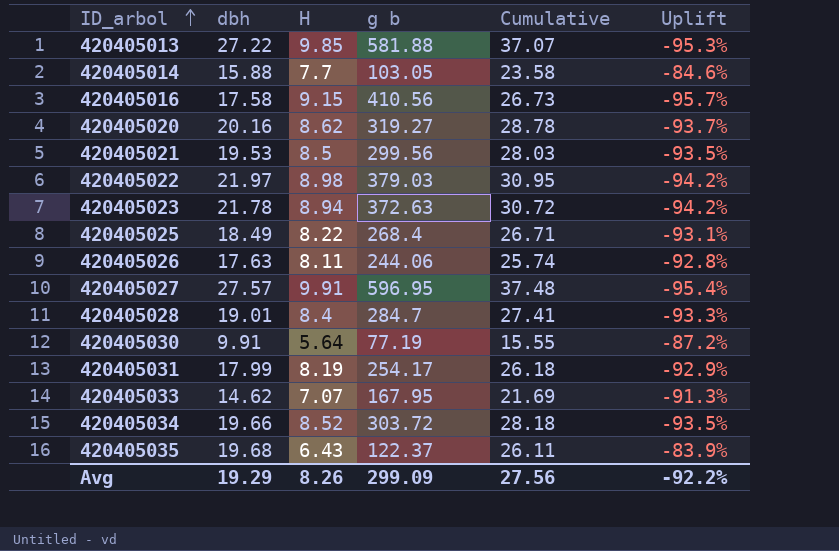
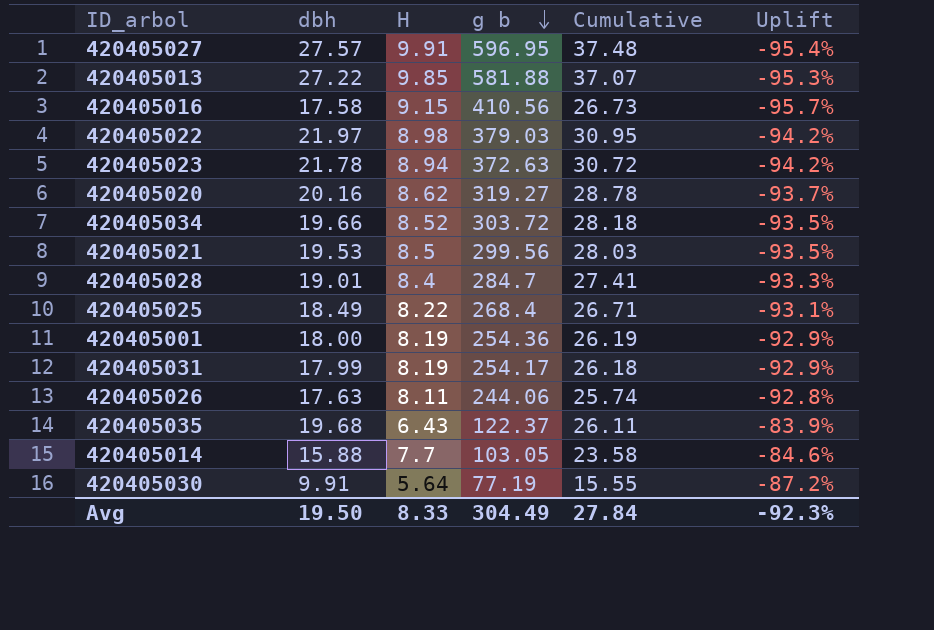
row order: ID_arbol ascending -> g b descending
row 420405033: 14.62 | 7.07 | 167.95 | 21.69 | -91.3% -> none
row 420405001: none -> 18.00 | 8.19 | 254.36 | 26.19 | -92.9%
Avg | dbh: 19.29 -> 19.50
Avg | H: 8.26 -> 8.33
Avg | g b: 299.09 -> 304.49
Avg | Cumulative: 27.56 -> 27.84
Avg | Uplift: -92.2% -> -92.3%

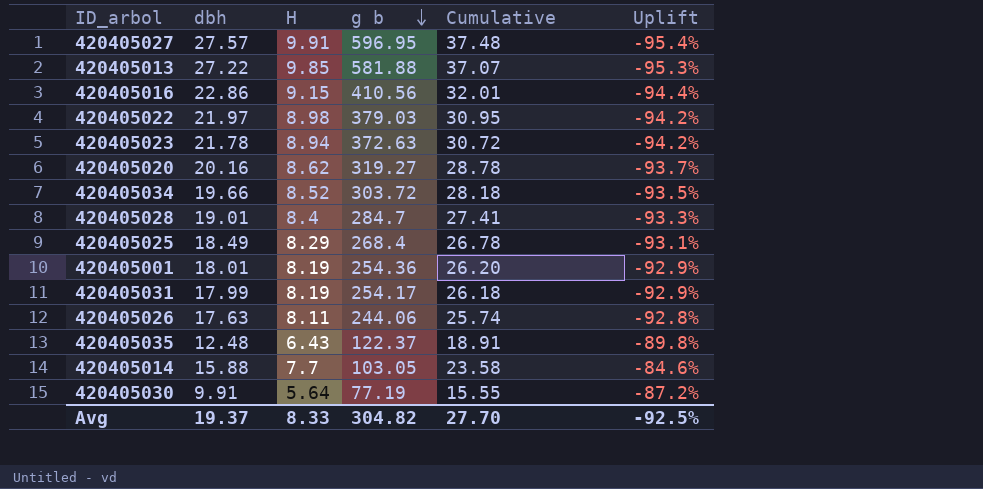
row 420405021: 19.53 | 8.5 | 299.56 | 28.03 | -93.5% -> none
420405016 | dbh: 17.58 -> 22.86
420405016 | Cumulative: 26.73 -> 32.01
420405016 | Uplift: -95.7% -> -94.4%
420405025 | H: 8.22 -> 8.29
420405025 | Cumulative: 26.71 -> 26.78
420405001 | dbh: 18.00 -> 18.01
420405001 | Cumulative: 26.19 -> 26.20
420405035 | dbh: 19.68 -> 12.48
420405035 | Cumulative: 26.11 -> 18.91
420405035 | Uplift: -83.9% -> -89.8%
Avg | dbh: 19.50 -> 19.37
Avg | g b: 304.49 -> 304.82
Avg | Cumulative: 27.84 -> 27.70
Avg | Uplift: -92.3% -> -92.5%

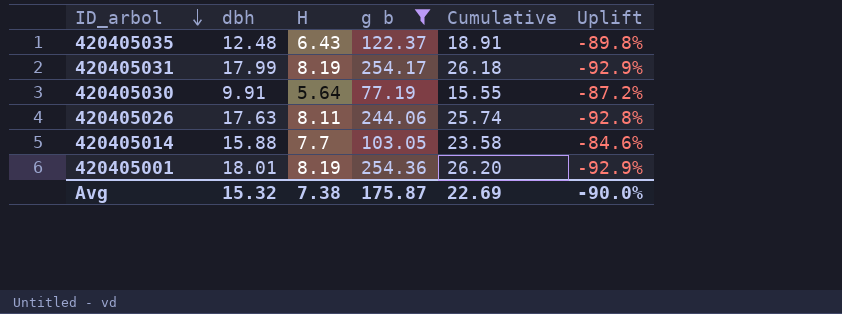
filter: none -> g b <= 254.36
row order: g b descending -> ID_arbol descending
Avg | dbh: 19.37 -> 15.32
Avg | H: 8.33 -> 7.38
Avg | g b: 304.82 -> 175.87
Avg | Cumulative: 27.70 -> 22.69
Avg | Uplift: -92.5% -> -90.0%

